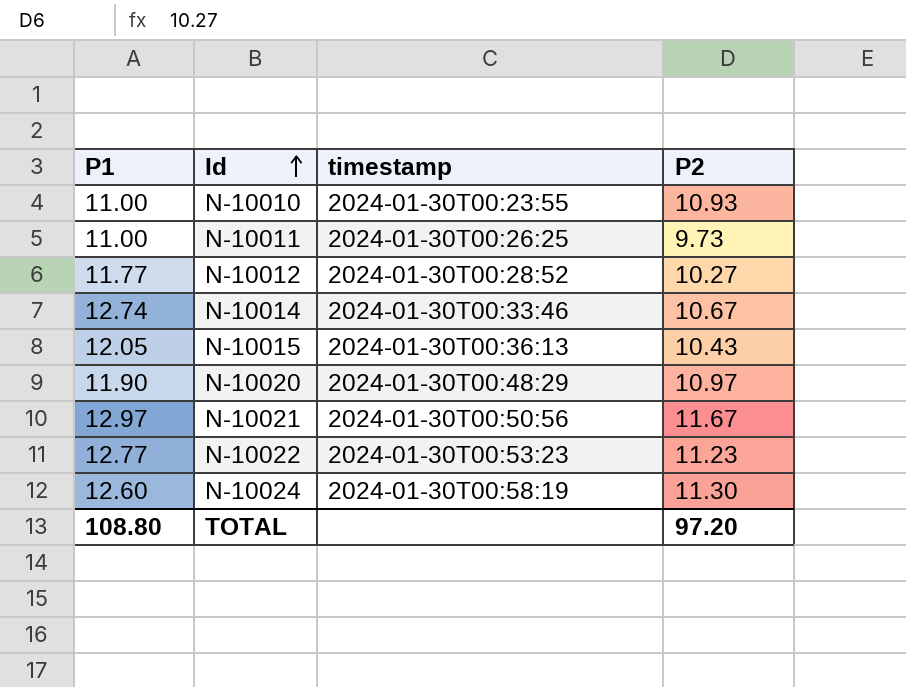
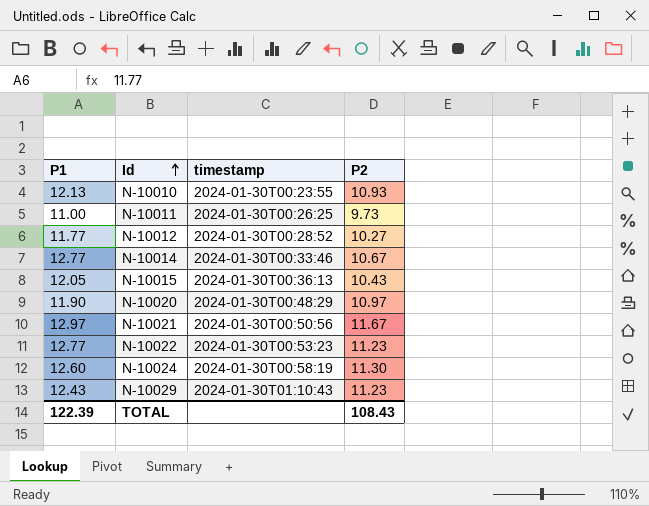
N-10010 | P1: 11.00 -> 12.13
N-10014 | P1: 12.74 -> 12.77
row N-10029: none -> 12.43 | 2024-01-30T01:10:43 | 11.23
TOTAL | P1: 108.80 -> 122.39
TOTAL | P2: 97.20 -> 108.43

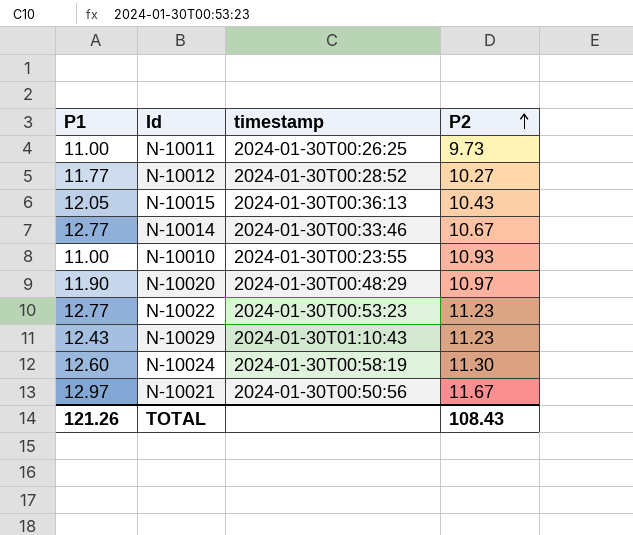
row order: Id ascending -> P2 ascending
N-10010 | P1: 12.13 -> 11.00
TOTAL | P1: 122.39 -> 121.26

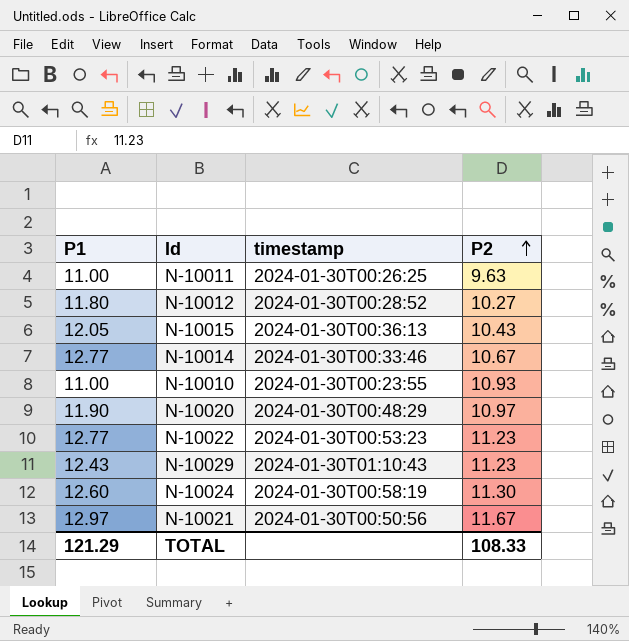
N-10011 | P2: 9.73 -> 9.63
N-10012 | P1: 11.77 -> 11.80
TOTAL | P1: 121.26 -> 121.29
TOTAL | P2: 108.43 -> 108.33

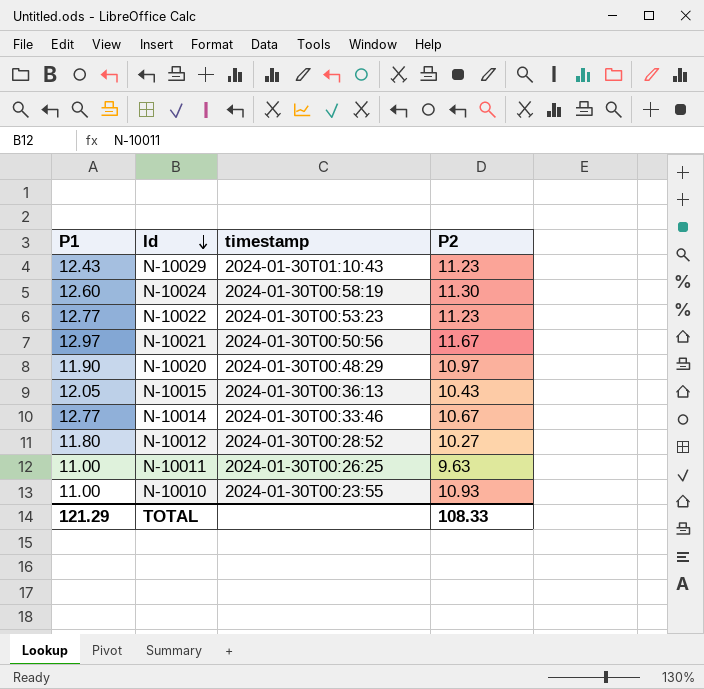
row order: P2 ascending -> Id descending

